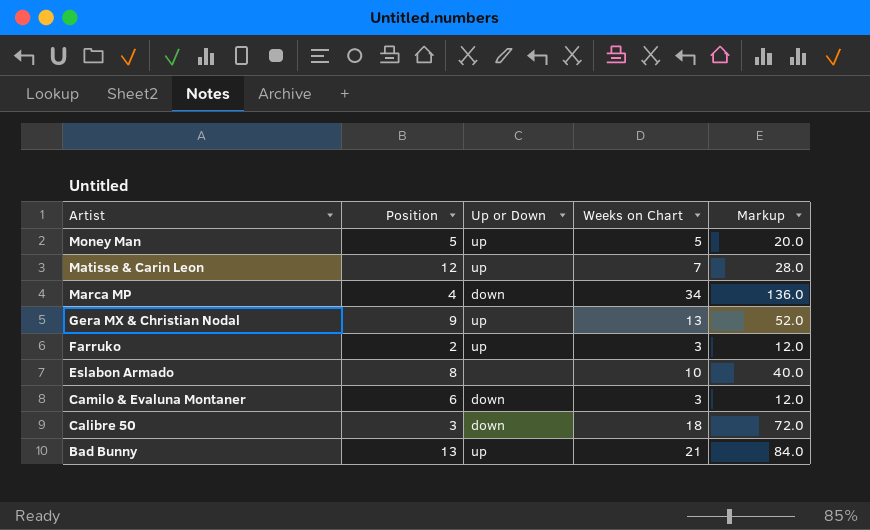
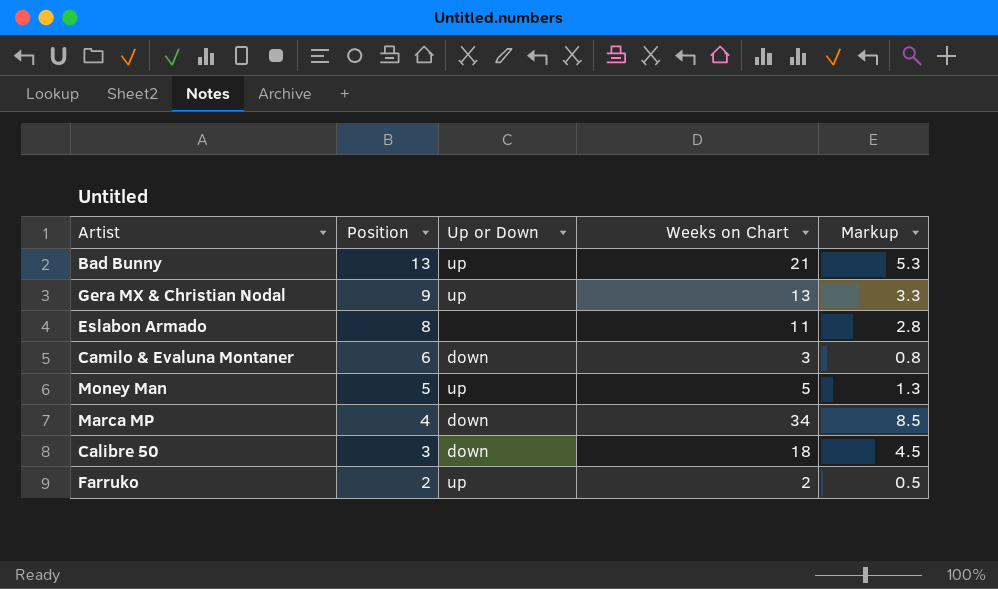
row order: Artist descending -> Position descending
column Markup | formula: [Weeks on Chart] * 4 -> [Weeks on Chart] * 0.25
row Matisse & Carin Leon: 12 | up | 7 | 28.0 -> none
Eslabon Armado | Weeks on Chart: 10 -> 11
Farruko | Weeks on Chart: 3 -> 2

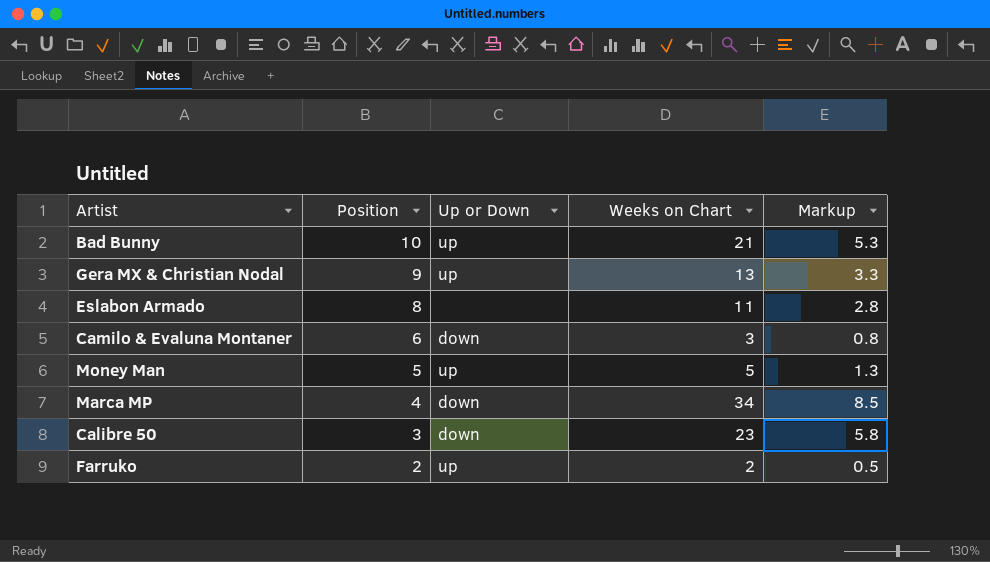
Bad Bunny | Position: 13 -> 10
Calibre 50 | Weeks on Chart: 18 -> 23
Calibre 50 | Markup: 4.5 -> 5.8

